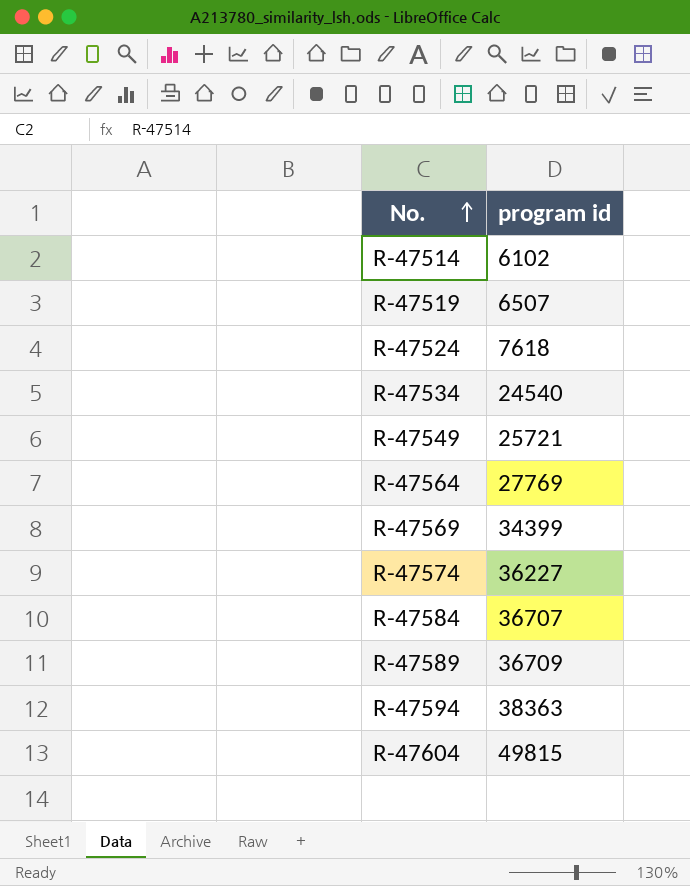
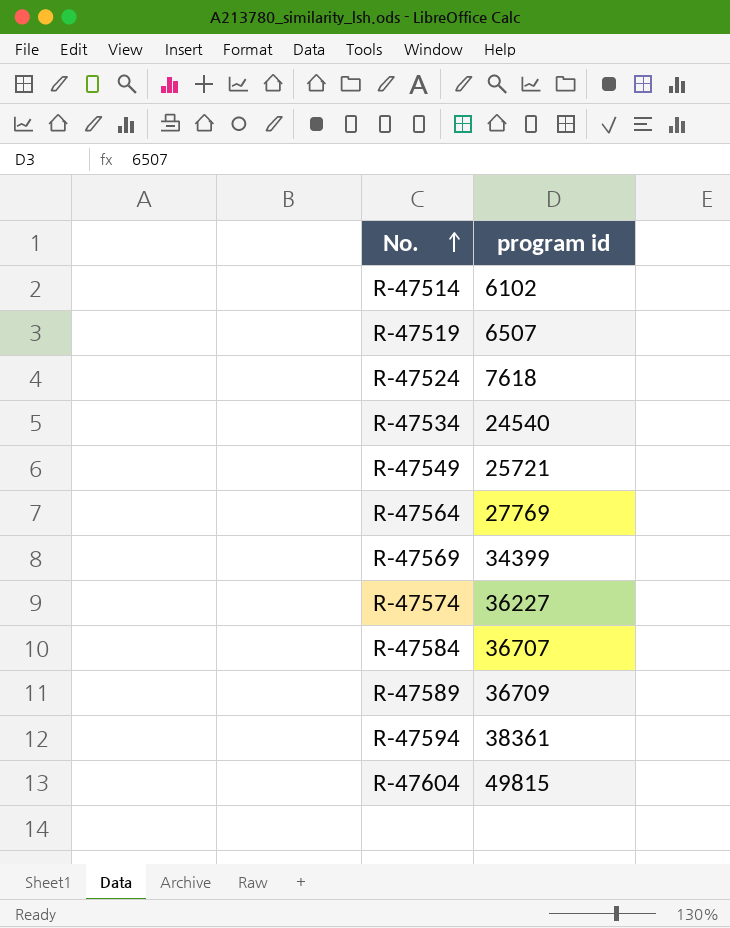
R-47594 | program id: 38363 -> 38361

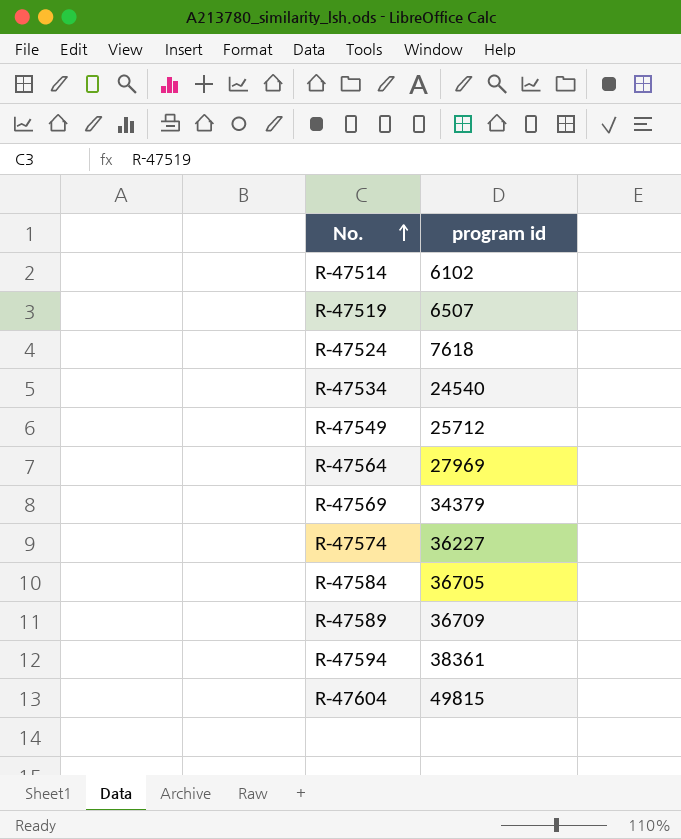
R-47549 | program id: 25721 -> 25712
R-47564 | program id: 27769 -> 27969
R-47569 | program id: 34399 -> 34379
R-47584 | program id: 36707 -> 36705

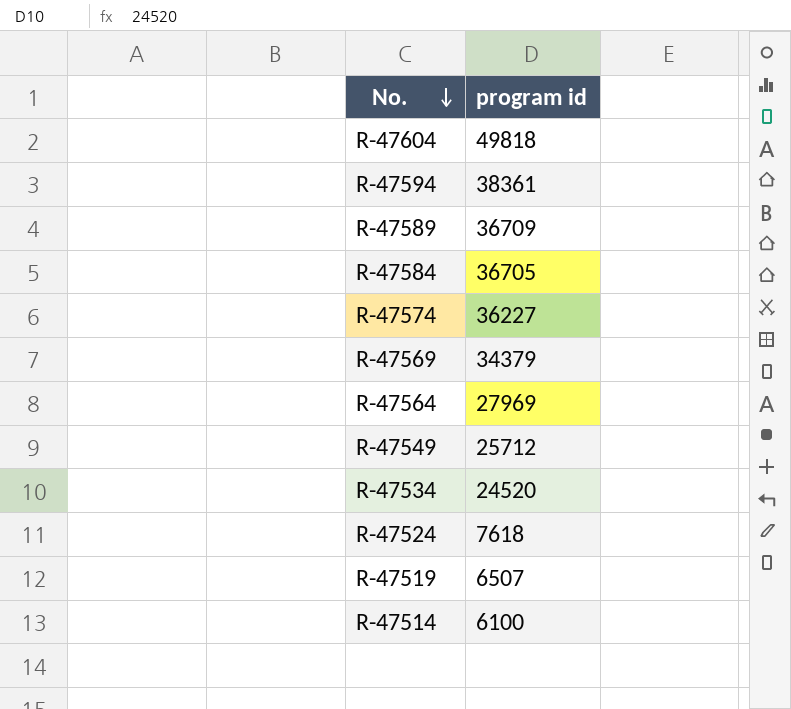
row order: No. ascending -> No. descending
R-47604 | program id: 49815 -> 49818
R-47534 | program id: 24540 -> 24520
R-47514 | program id: 6102 -> 6100

